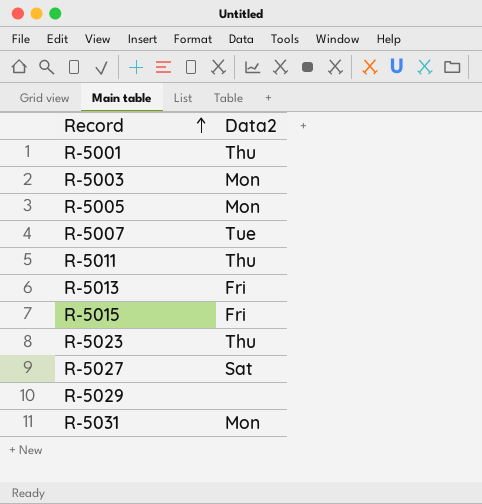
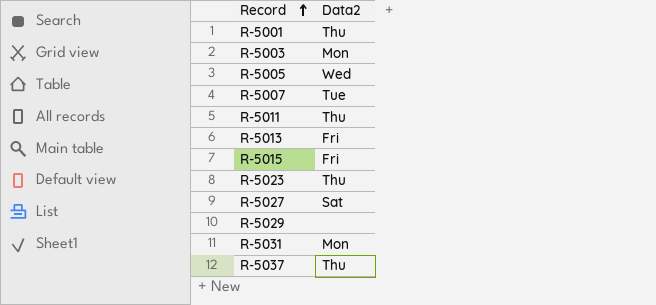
R-5005 | Data2: Mon -> Wed
row R-5037: none -> Thu

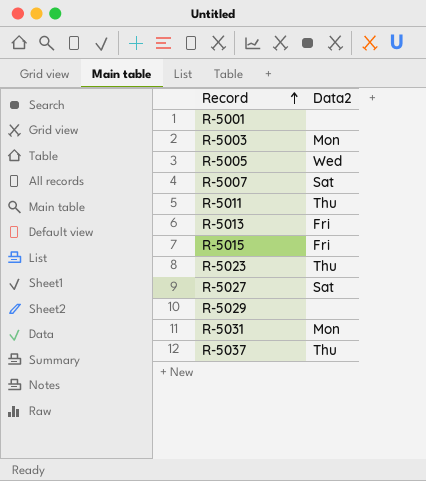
R-5001 | Data2: Thu -> none
R-5007 | Data2: Tue -> Sat

